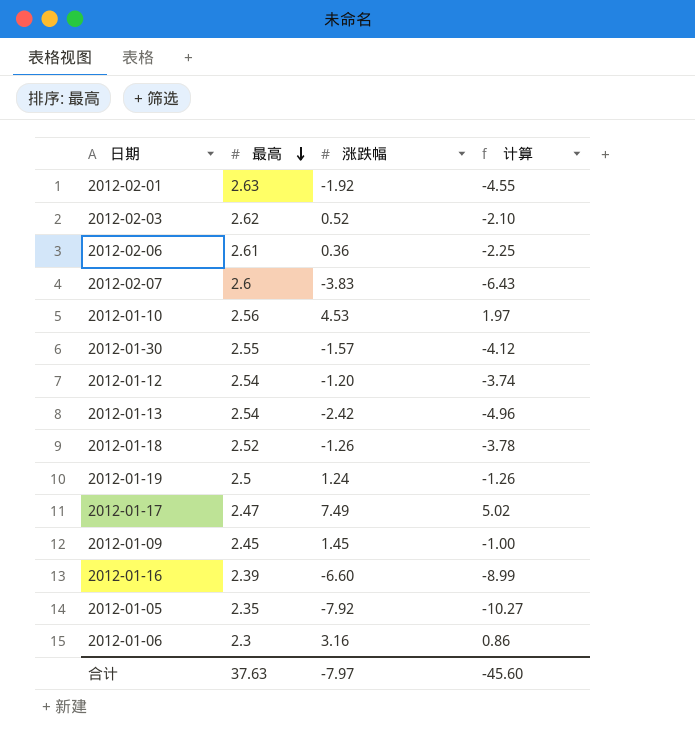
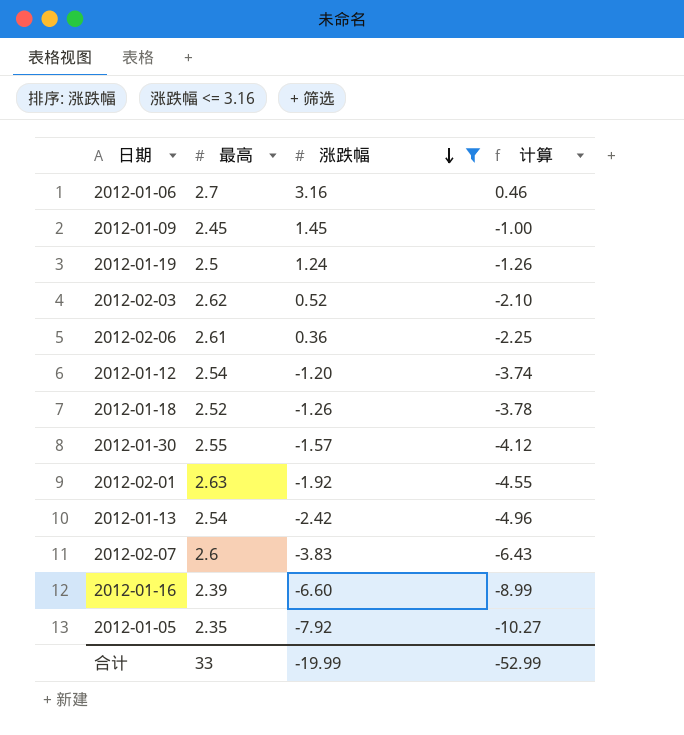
filter: none -> 涨跌幅 <= 3.16
row order: 最高 descending -> 涨跌幅 descending
2012-01-06 | 最高: 2.3 -> 2.7
2012-01-06 | 计算: 0.86 -> 0.46
合计 | 最高: 37.63 -> 33
合计 | 涨跌幅: -7.97 -> -19.99
合计 | 计算: -45.60 -> -52.99

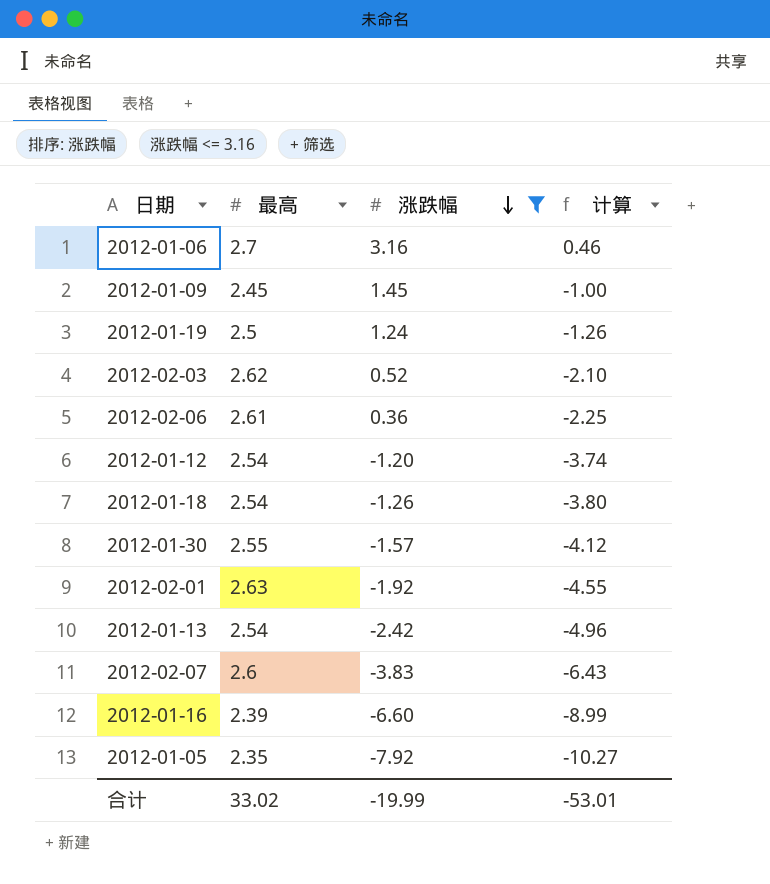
2012-01-18 | 最高: 2.52 -> 2.54
2012-01-18 | 计算: -3.78 -> -3.80
合计 | 最高: 33 -> 33.02
合计 | 计算: -52.99 -> -53.01

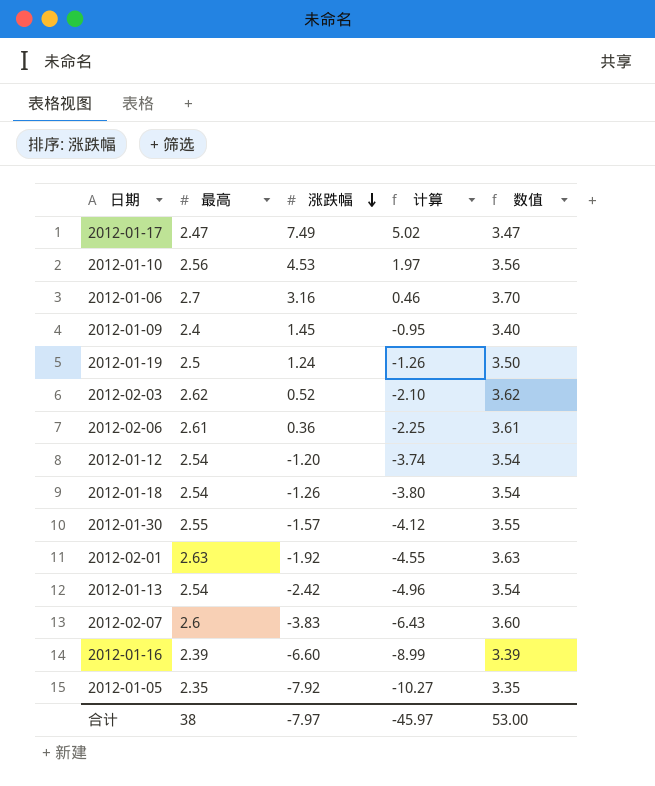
filter: 涨跌幅 <= 3.16 -> none
column 数值 | formula: none -> [最高] + 1
2012-01-09 | 最高: 2.45 -> 2.4
2012-01-09 | 计算: -1.00 -> -0.95
合计 | 最高: 33.02 -> 38
合计 | 涨跌幅: -19.99 -> -7.97
合计 | 计算: -53.01 -> -45.97

